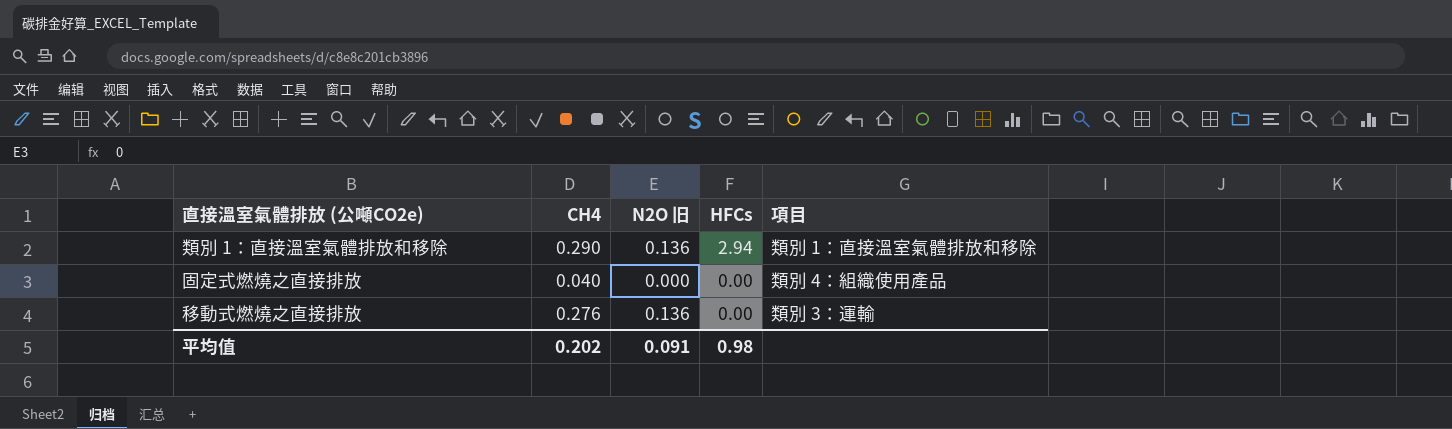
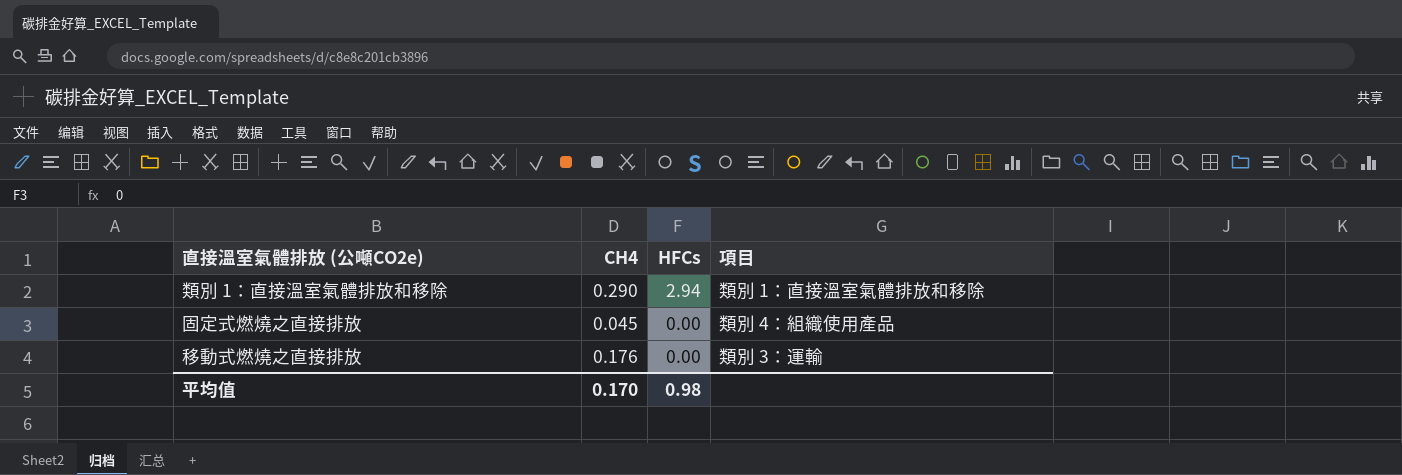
column N2O 旧 | position: 3 -> none
固定式燃燒之直接排放 | CH4: 0.040 -> 0.045
移動式燃燒之直接排放 | CH4: 0.276 -> 0.176
平均值 | CH4: 0.202 -> 0.170

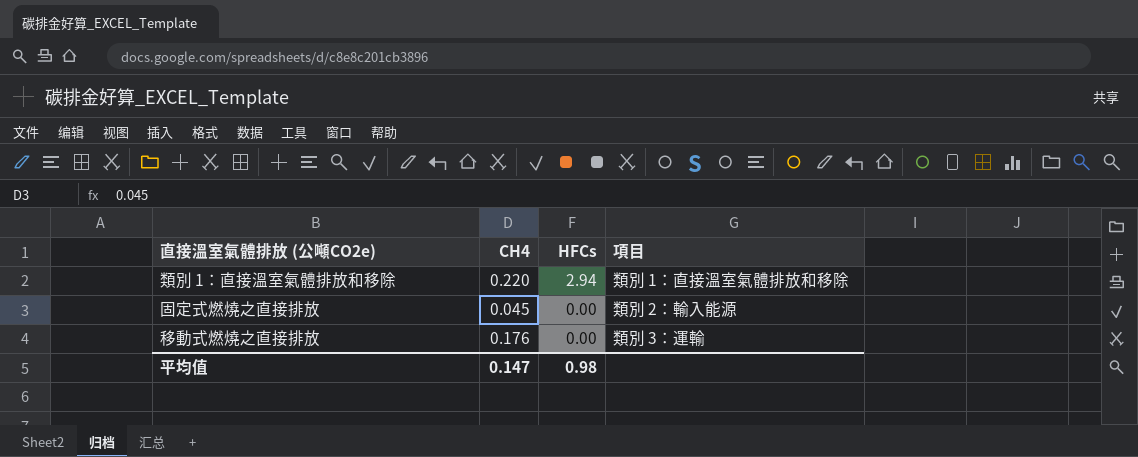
類別 1：直接溫室氣體排放和移除 | CH4: 0.290 -> 0.220
固定式燃燒之直接排放 | 項目: 類別 4：組織使用產品 -> 類別 2：輸入能源
平均值 | CH4: 0.170 -> 0.147

